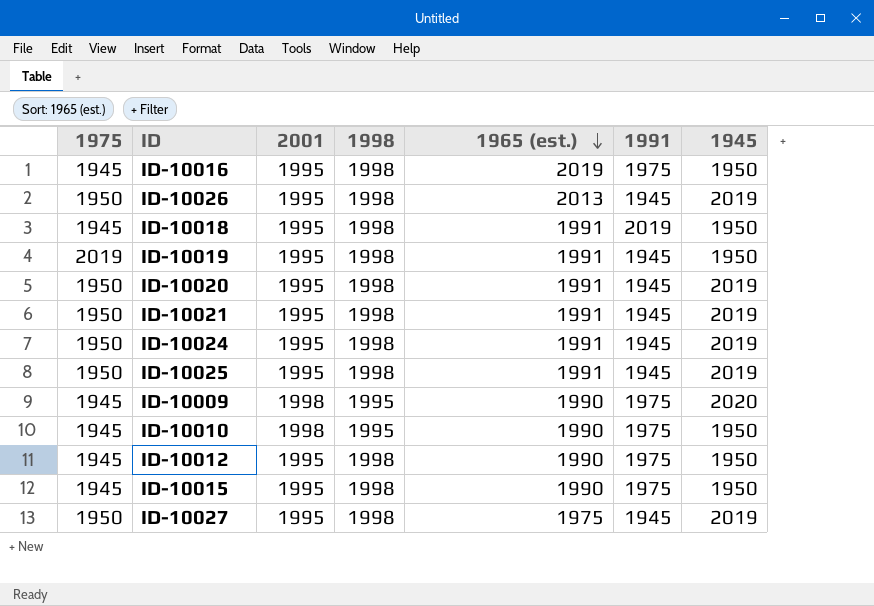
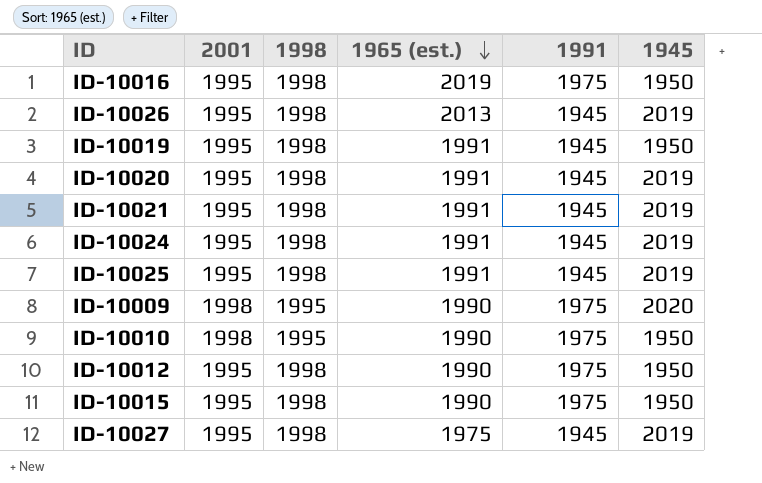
column 1975 | position: 1 -> none
row ID-10018: 1945 | 1995 | 1998 | 1991 | 2019 | 1950 -> none

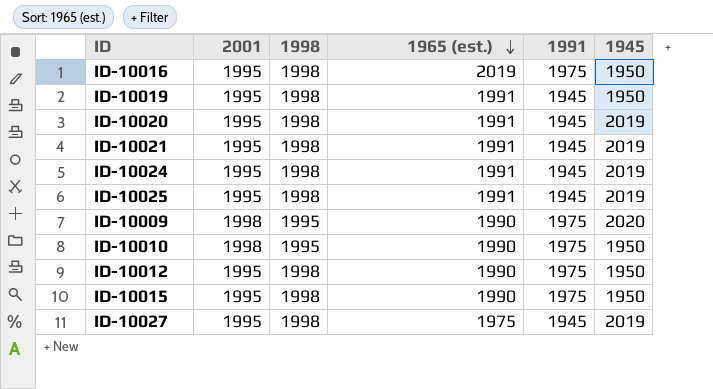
row ID-10026: 1995 | 1998 | 2013 | 1945 | 2019 -> none

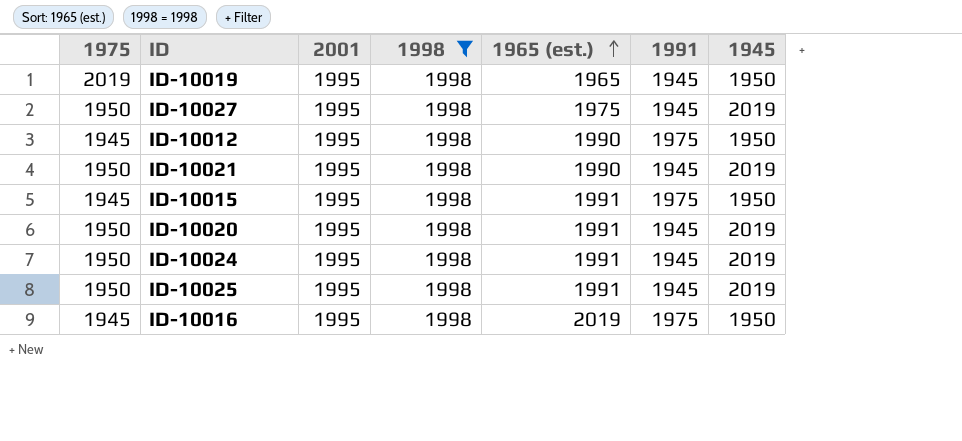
filter: none -> 1998 = 1998
row order: 1965 (est.) descending -> 1965 (est.) ascending
column 1975 | position: none -> 1
ID-10019 | 1965 (est.): 1991 -> 1965
ID-10021 | 1965 (est.): 1991 -> 1990
ID-10015 | 1965 (est.): 1990 -> 1991

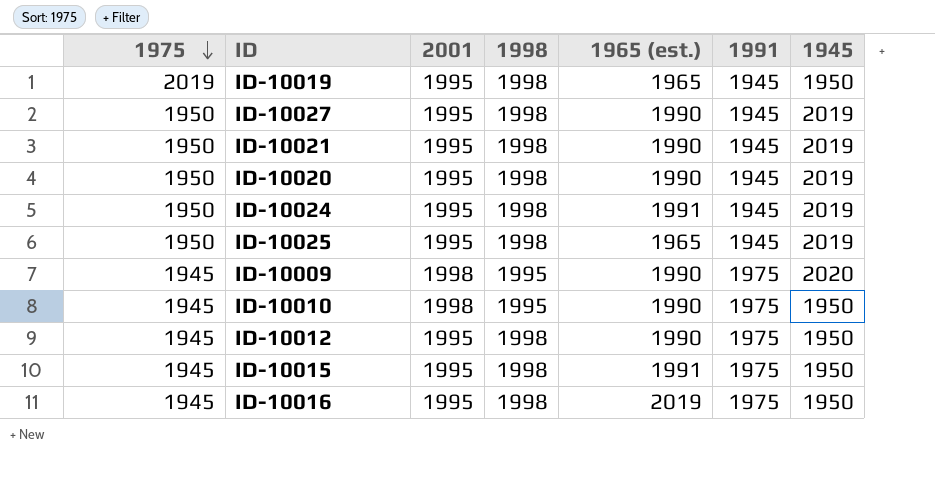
filter: 1998 = 1998 -> none
row order: 1965 (est.) ascending -> 1975 descending
ID-10027 | 1965 (est.): 1975 -> 1990
ID-10020 | 1965 (est.): 1991 -> 1990
ID-10025 | 1965 (est.): 1991 -> 1965

